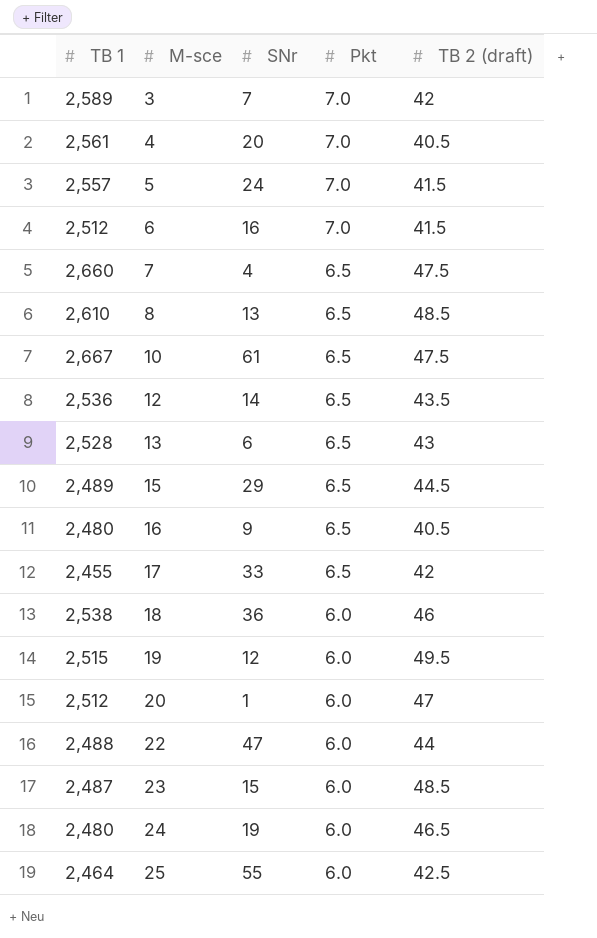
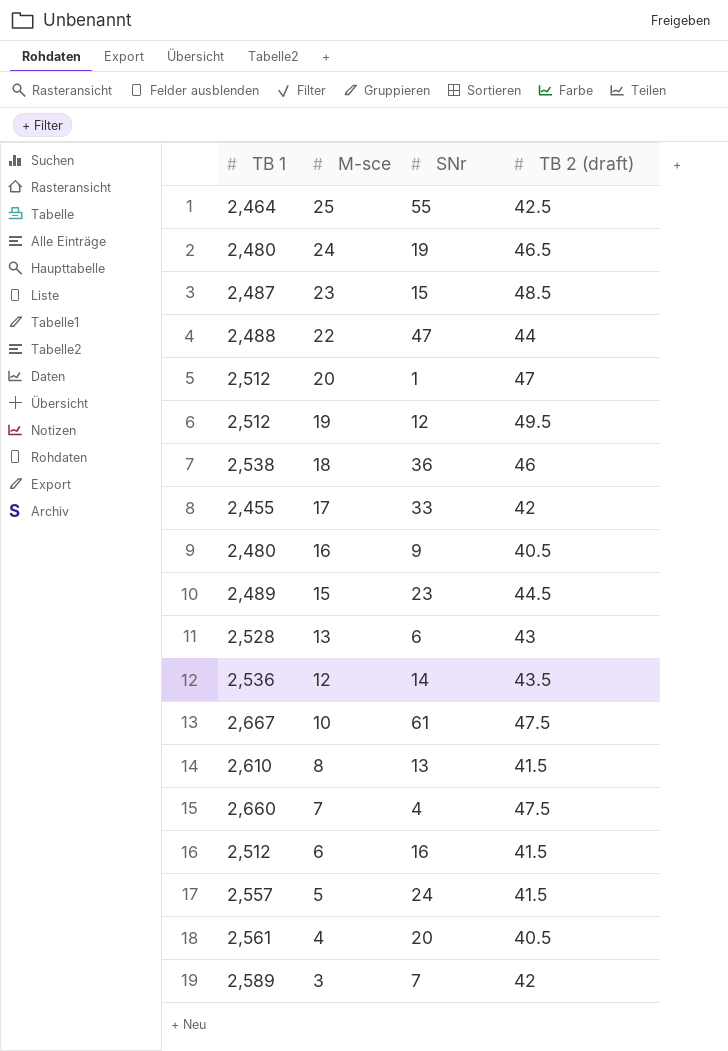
row order: M-sce ascending -> M-sce descending
column Pkt | position: 4 -> none
19 | TB 1: 2,515 -> 2,512
15 | SNr: 29 -> 23
8 | TB 2 (draft): 48.5 -> 41.5

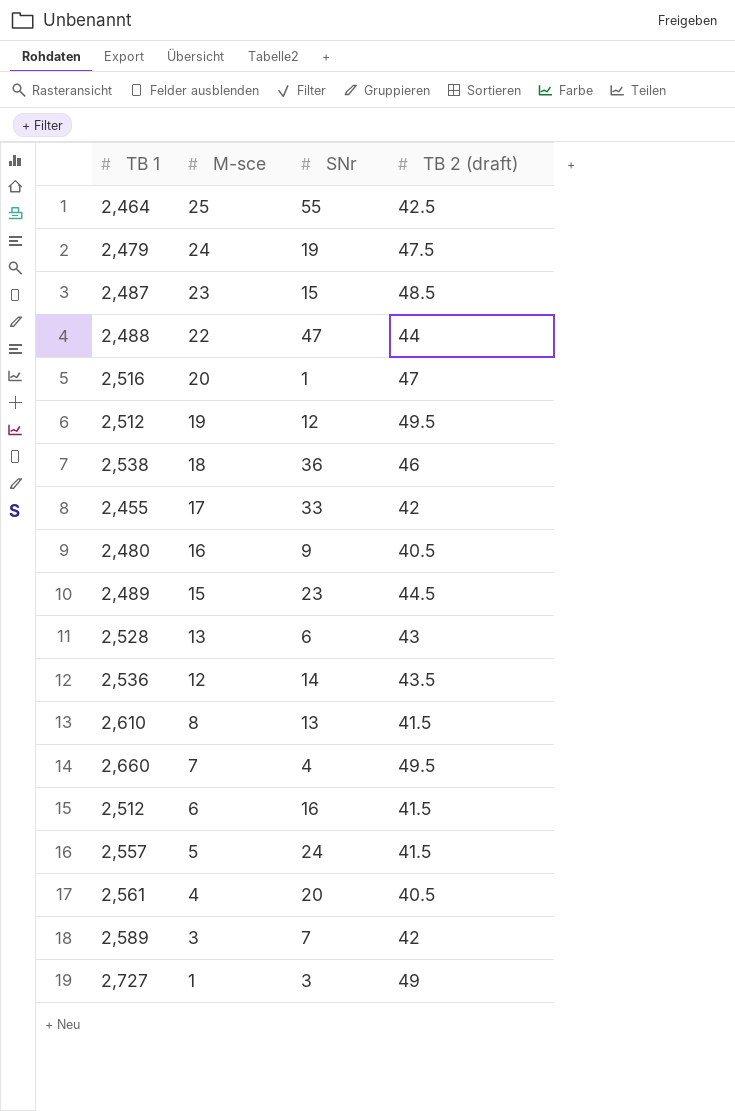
row 10: 2,667 | 61 | 47.5 -> none
24 | TB 1: 2,480 -> 2,479
24 | TB 2 (draft): 46.5 -> 47.5
20 | TB 1: 2,512 -> 2,516
7 | TB 2 (draft): 47.5 -> 49.5
row 1: none -> 2,727 | 3 | 49

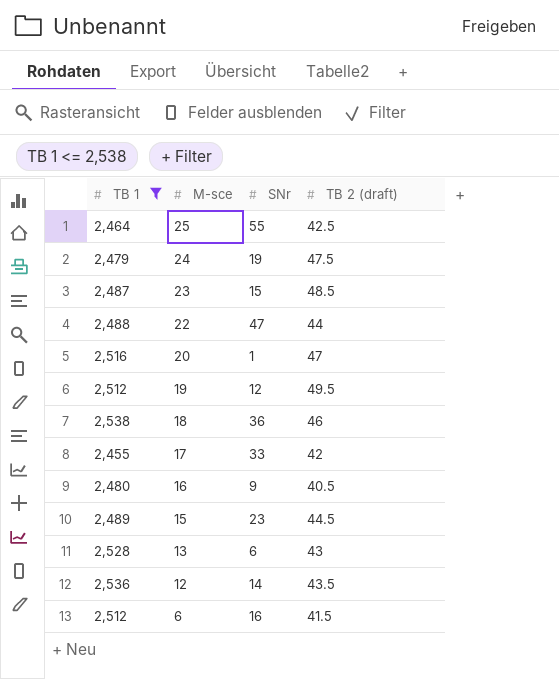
filter: none -> TB 1 <= 2,538

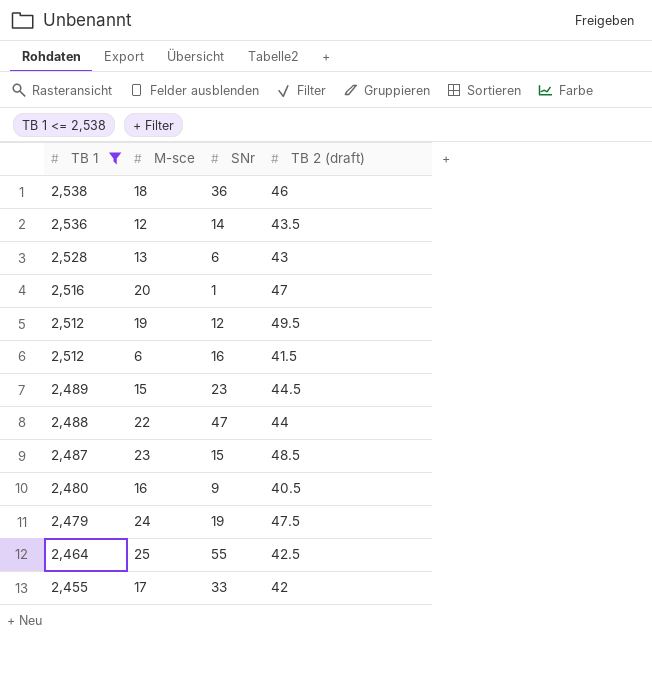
row order: M-sce descending -> TB 1 descending

